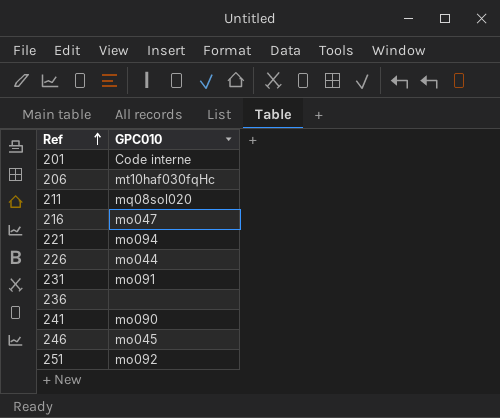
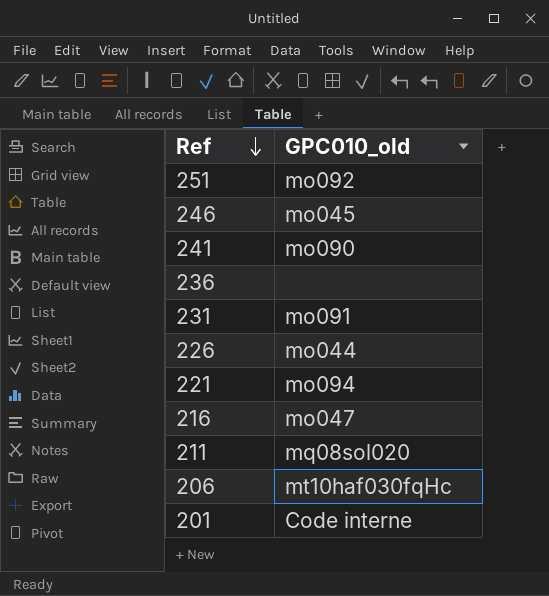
row order: Ref ascending -> Ref descending
column name: GPC010 -> GPC010_old

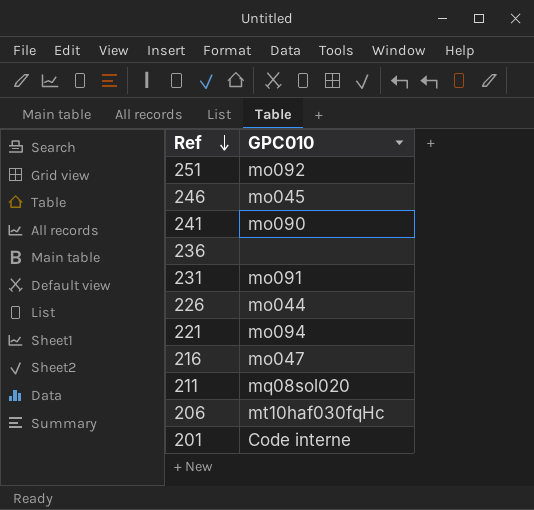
column name: GPC010_old -> GPC010

